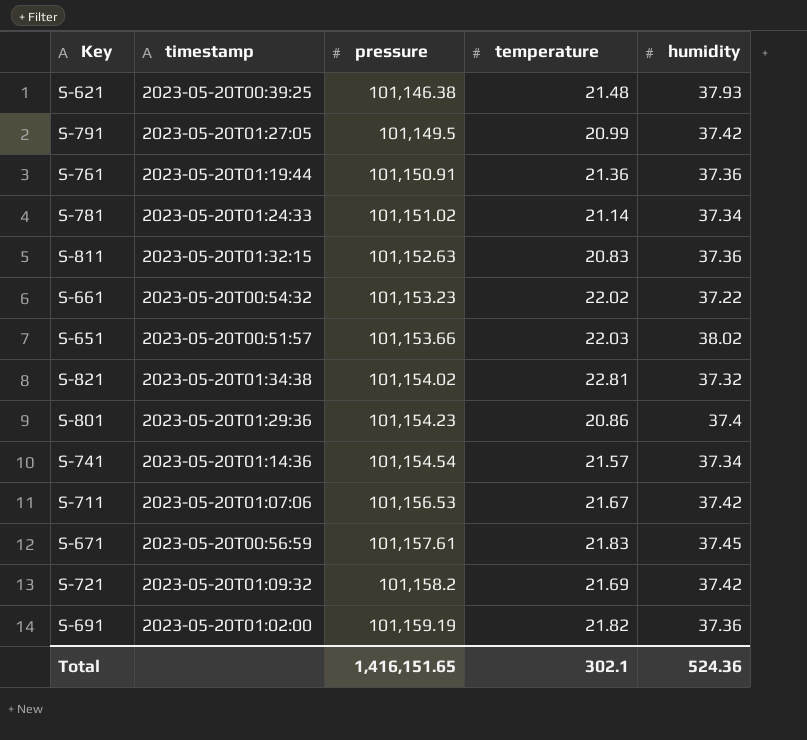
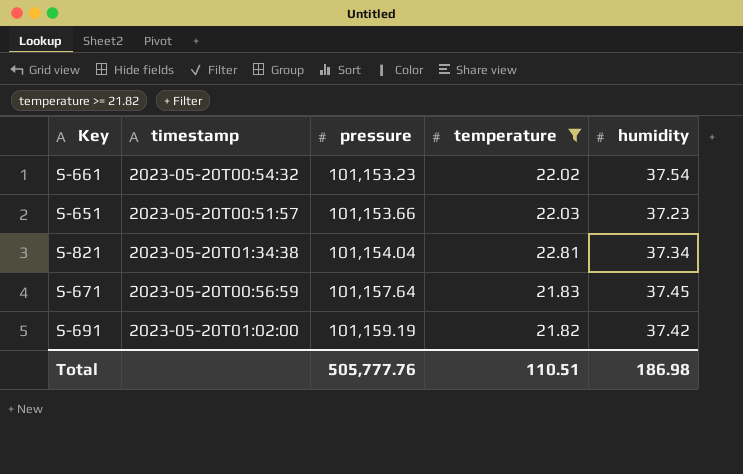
filter: none -> temperature >= 21.82
S-661 | humidity: 37.22 -> 37.54
S-651 | humidity: 38.02 -> 37.23
S-821 | pressure: 101,154.02 -> 101,154.04
S-821 | humidity: 37.32 -> 37.34
S-671 | pressure: 101,157.61 -> 101,157.64
S-691 | humidity: 37.36 -> 37.42
Total | pressure: 1,416,151.65 -> 505,777.76
Total | temperature: 302.1 -> 110.51
Total | humidity: 524.36 -> 186.98

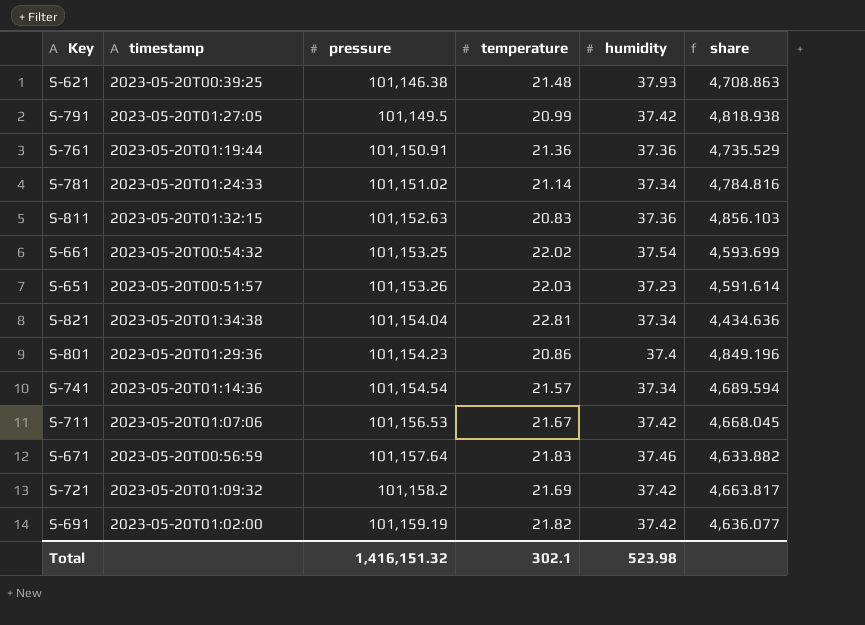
filter: temperature >= 21.82 -> none
column share | formula: none -> [pressure] / [temperature]
S-661 | pressure: 101,153.23 -> 101,153.25
S-651 | pressure: 101,153.66 -> 101,153.26
S-671 | humidity: 37.45 -> 37.46
Total | pressure: 505,777.76 -> 1,416,151.32
Total | temperature: 110.51 -> 302.1
Total | humidity: 186.98 -> 523.98

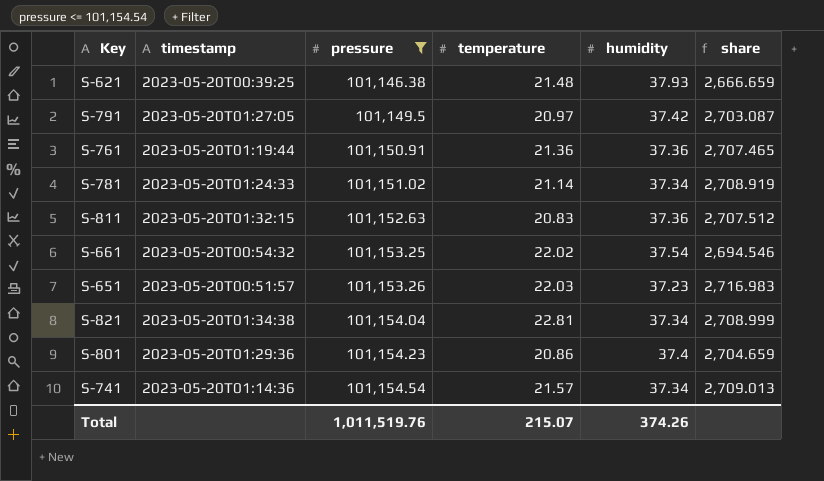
filter: none -> pressure <= 101,154.54
column share | formula: [pressure] / [temperature] -> [pressure] / [humidity]
S-791 | temperature: 20.99 -> 20.97
Total | pressure: 1,416,151.32 -> 1,011,519.76
Total | temperature: 302.1 -> 215.07
Total | humidity: 523.98 -> 374.26

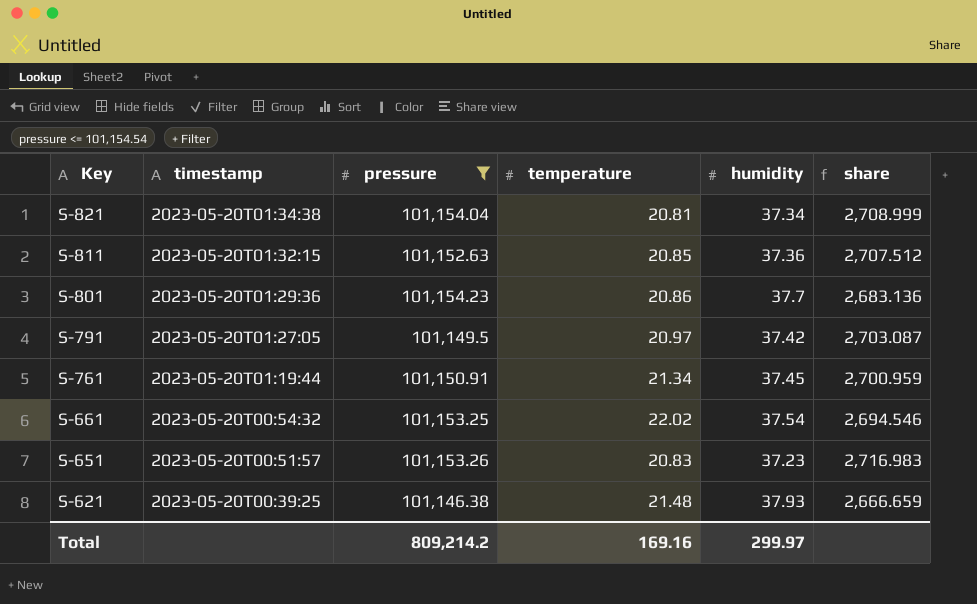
row order: pressure ascending -> Key descending
row S-781: 2023-05-20T01:24:33 | 101,151.02 | 21.14 | 37.34 | 2,708.919 -> none
row S-741: 2023-05-20T01:14:36 | 101,154.54 | 21.57 | 37.34 | 2,709.013 -> none
S-821 | temperature: 22.81 -> 20.81
S-811 | temperature: 20.83 -> 20.85
S-801 | humidity: 37.4 -> 37.7
S-801 | share: 2,704.659 -> 2,683.136
S-761 | temperature: 21.36 -> 21.34
S-761 | humidity: 37.36 -> 37.45
S-761 | share: 2,707.465 -> 2,700.959
S-651 | temperature: 22.03 -> 20.83
Total | pressure: 1,011,519.76 -> 809,214.2
Total | temperature: 215.07 -> 169.16
Total | humidity: 374.26 -> 299.97

